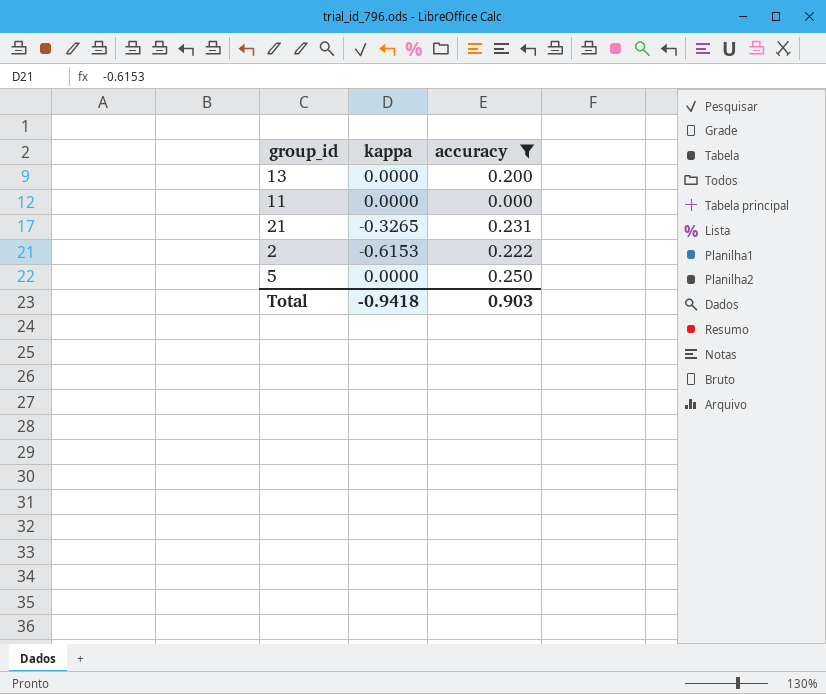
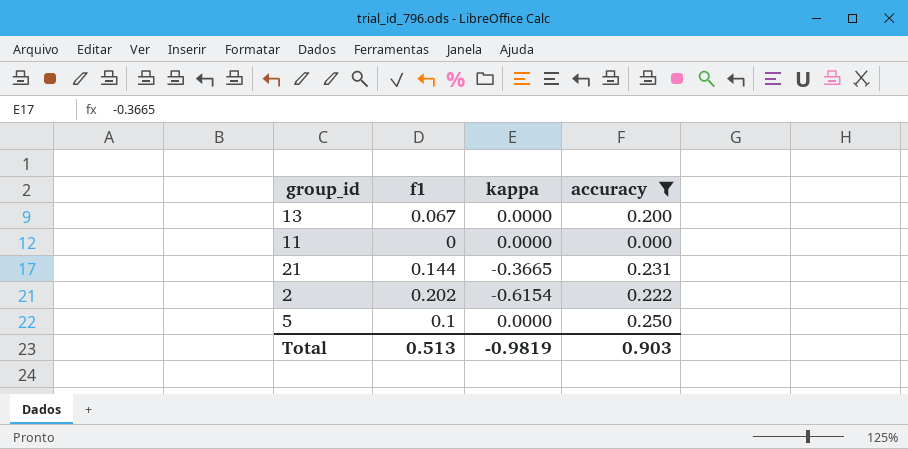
column f1 | position: none -> 2
21 | kappa: -0.3265 -> -0.3665
2 | kappa: -0.6153 -> -0.6154
Total | kappa: -0.9418 -> -0.9819

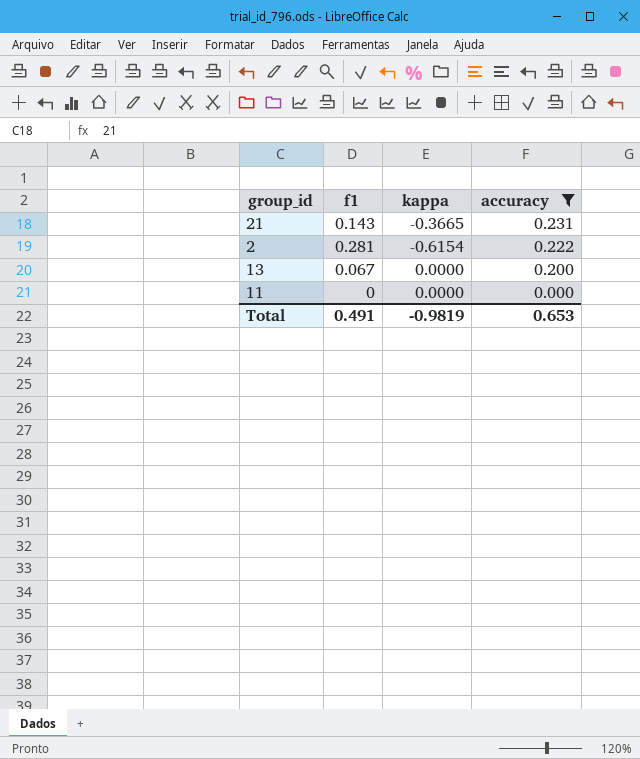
row order: none -> accuracy descending
row 5: 0.1 | 0.0000 | 0.250 -> none
21 | f1: 0.144 -> 0.143
2 | f1: 0.202 -> 0.281
Total | f1: 0.513 -> 0.491
Total | accuracy: 0.903 -> 0.653

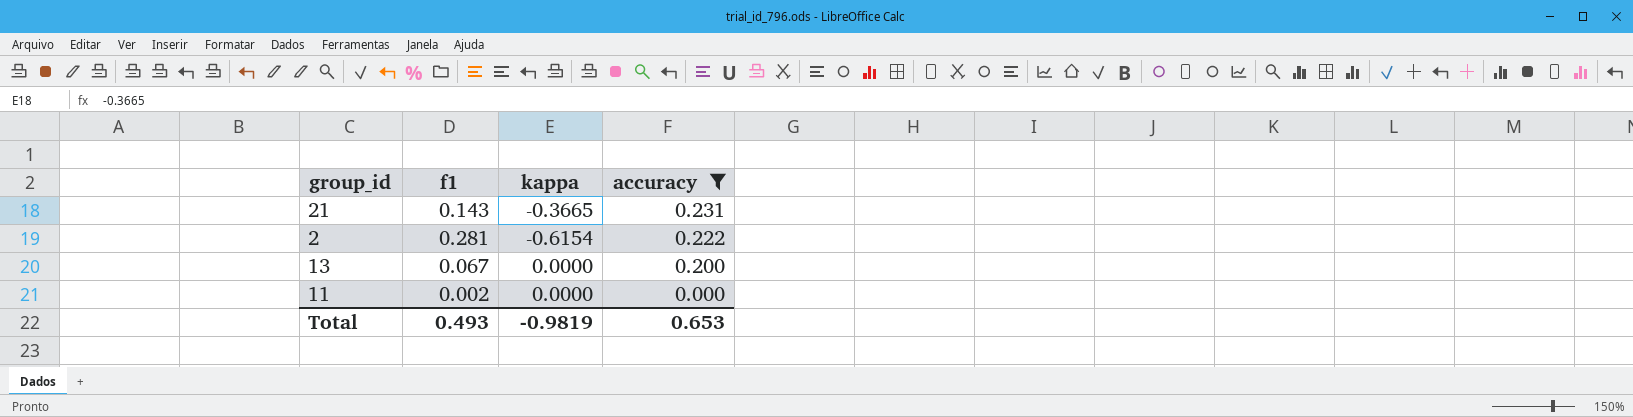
11 | f1: 0 -> 0.002
Total | f1: 0.491 -> 0.493

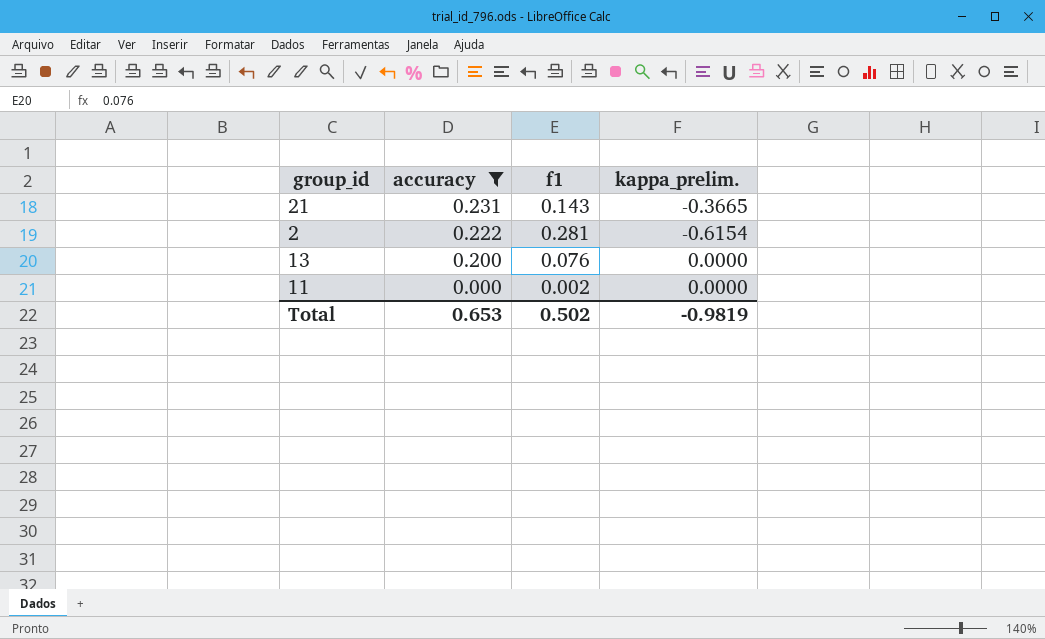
column accuracy | position: 4 -> 2
column name: kappa -> kappa_prelim.
13 | f1: 0.067 -> 0.076
Total | f1: 0.493 -> 0.502

